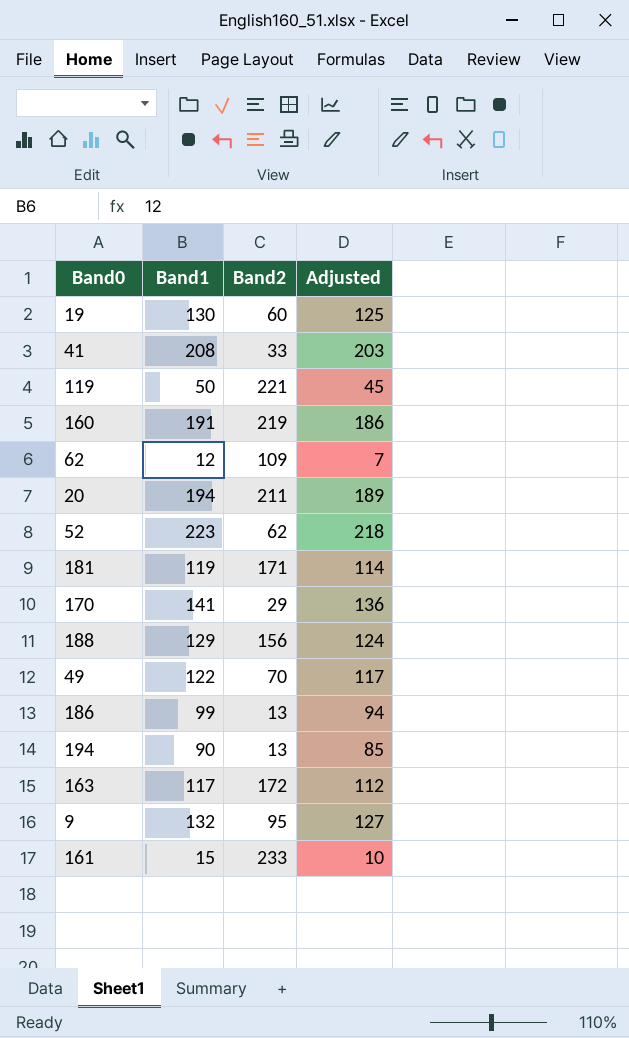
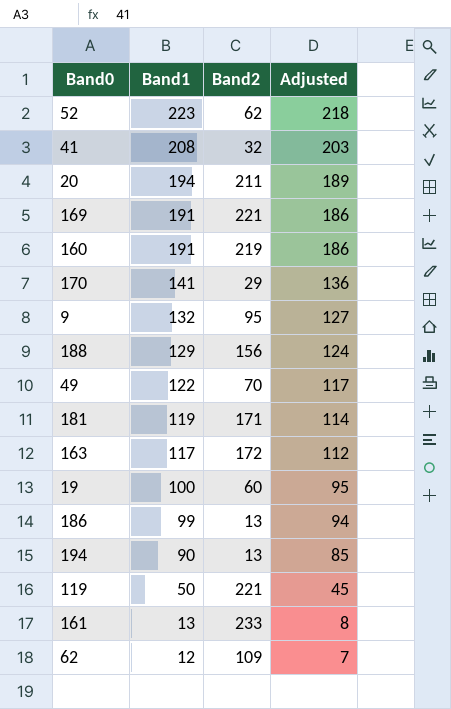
row order: none -> Band1 descending
41 | Band2: 33 -> 32
row 169: none -> 191 | 221 | 186
19 | Band1: 130 -> 100
19 | Adjusted: 125 -> 95
161 | Band1: 15 -> 13
161 | Adjusted: 10 -> 8

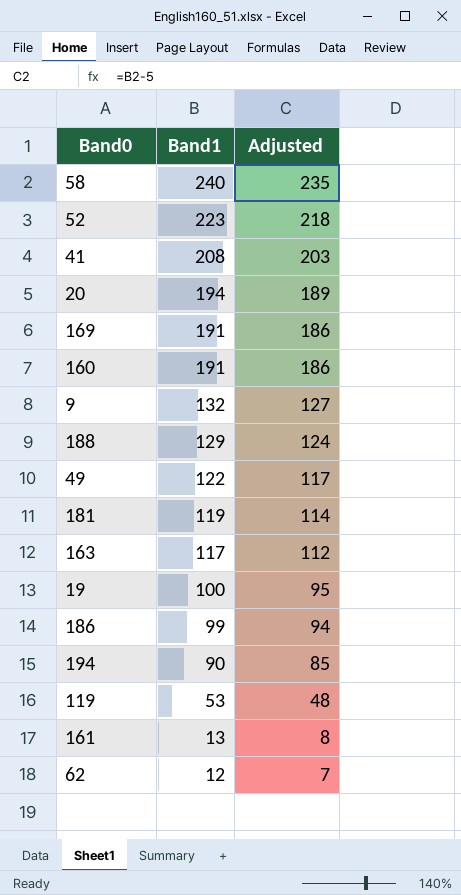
column Band2 | position: 3 -> none
row 170: 141 | 29 | 136 -> none
row 58: none -> 240 | 235
119 | Band1: 50 -> 53
119 | Adjusted: 45 -> 48

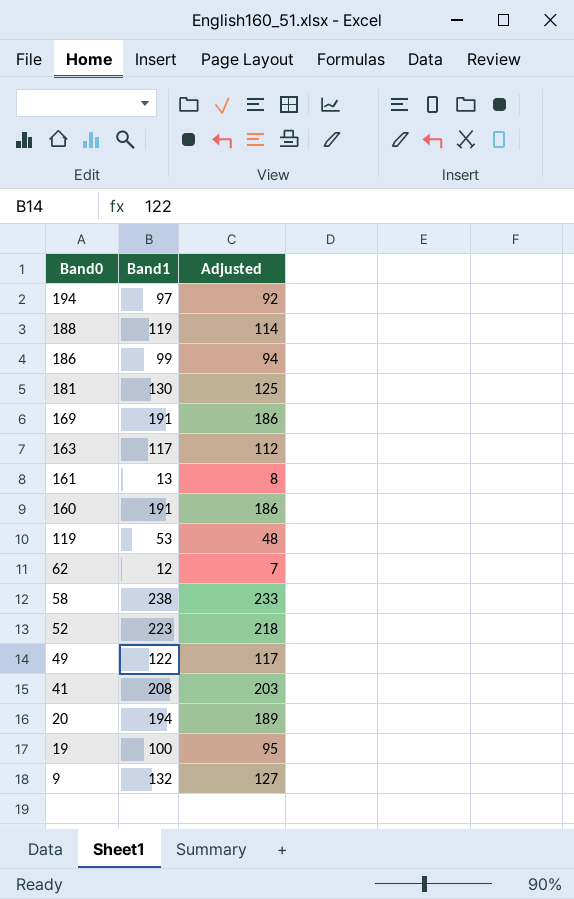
row order: Band1 descending -> Band0 descending
194 | Band1: 90 -> 97
194 | Adjusted: 85 -> 92
188 | Band1: 129 -> 119
188 | Adjusted: 124 -> 114
181 | Band1: 119 -> 130
181 | Adjusted: 114 -> 125
58 | Band1: 240 -> 238
58 | Adjusted: 235 -> 233

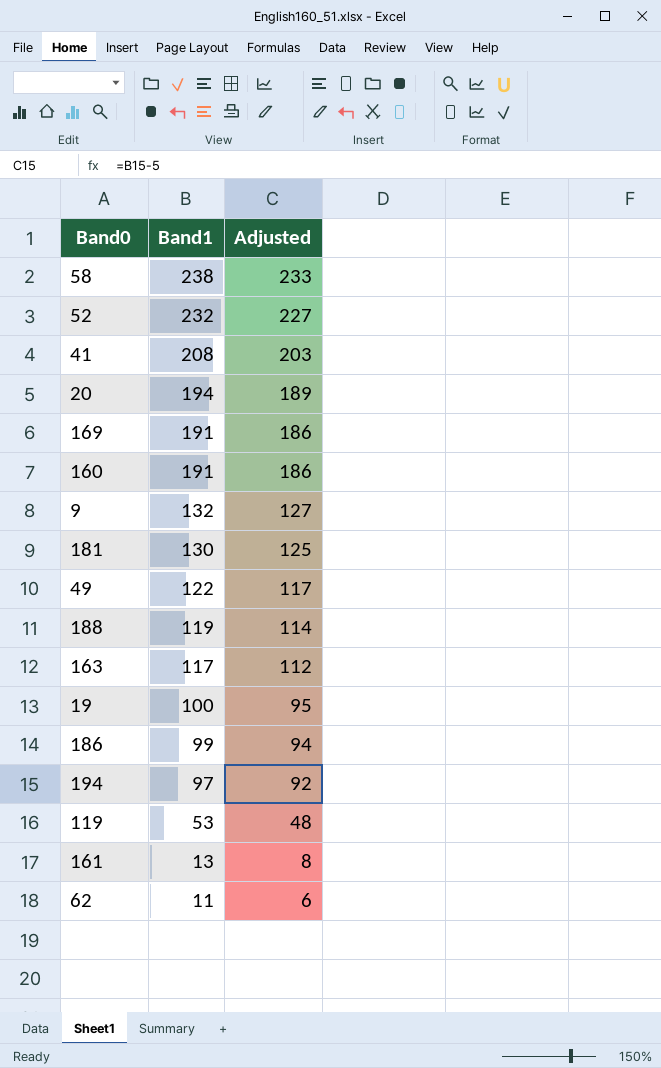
row order: Band0 descending -> Band1 descending
52 | Band1: 223 -> 232
52 | Adjusted: 218 -> 227
62 | Band1: 12 -> 11
62 | Adjusted: 7 -> 6

